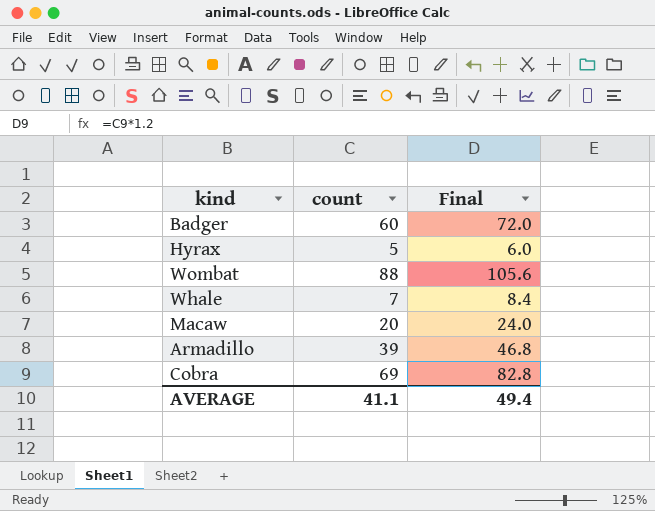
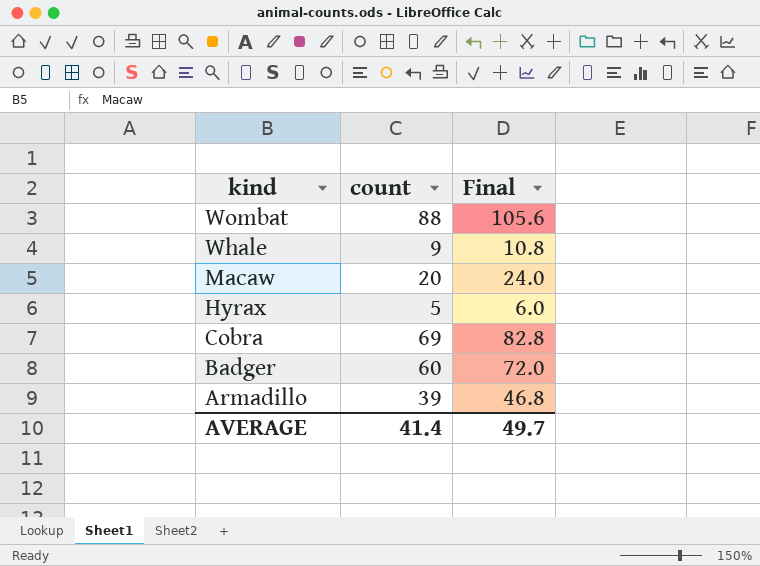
row order: none -> kind descending
Whale | count: 7 -> 9
Whale | Final: 8.4 -> 10.8
AVERAGE | count: 41.1 -> 41.4
AVERAGE | Final: 49.4 -> 49.7

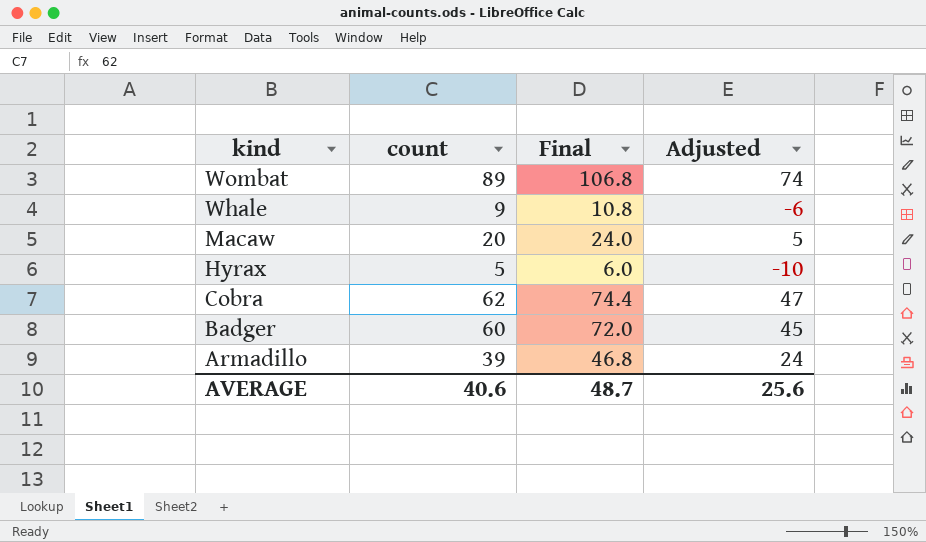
column Adjusted | formula: none -> [count] - 15
Wombat | count: 88 -> 89
Wombat | Final: 105.6 -> 106.8
Cobra | count: 69 -> 62
Cobra | Final: 82.8 -> 74.4
AVERAGE | count: 41.4 -> 40.6
AVERAGE | Final: 49.7 -> 48.7

